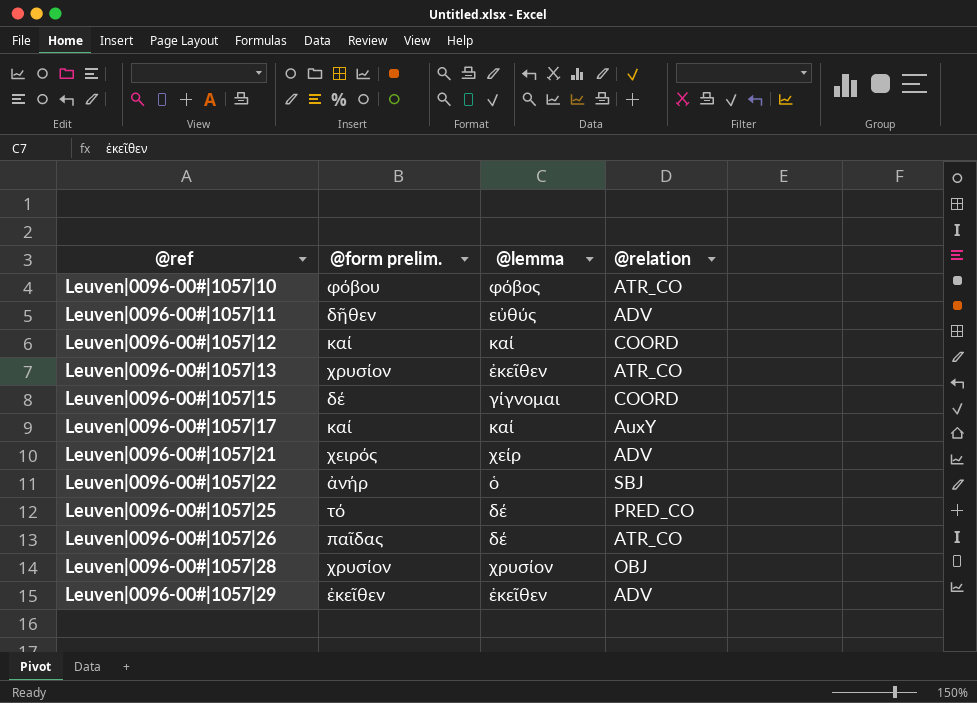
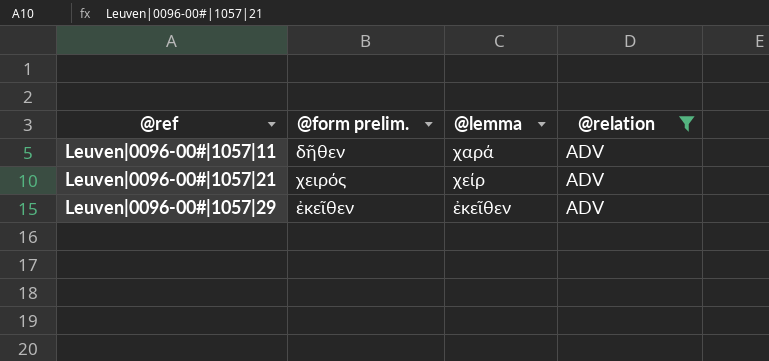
filter: none -> @relation = ADV
Leuven|0096-00#|1057|11 | @lemma: εὐθύς -> χαρά

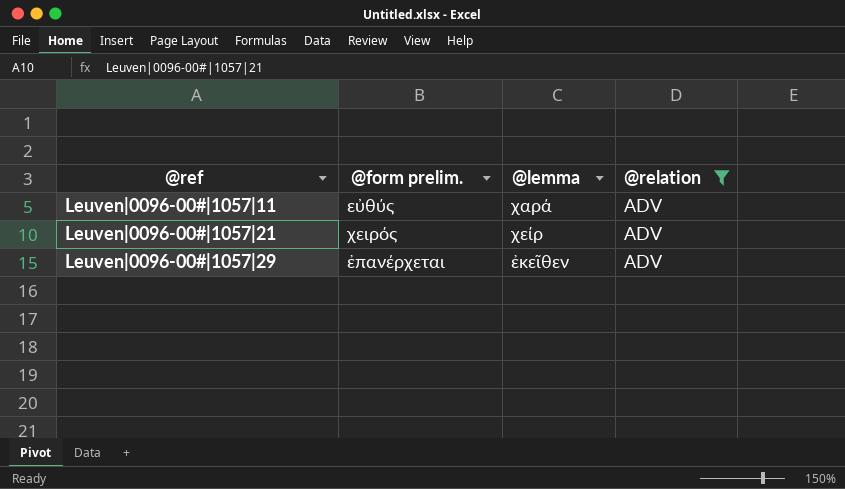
Leuven|0096-00#|1057|11 | @form prelim.: δῆθεν -> εὐθύς
Leuven|0096-00#|1057|29 | @form prelim.: ἐκεῖθεν -> ἐπανέρχεται

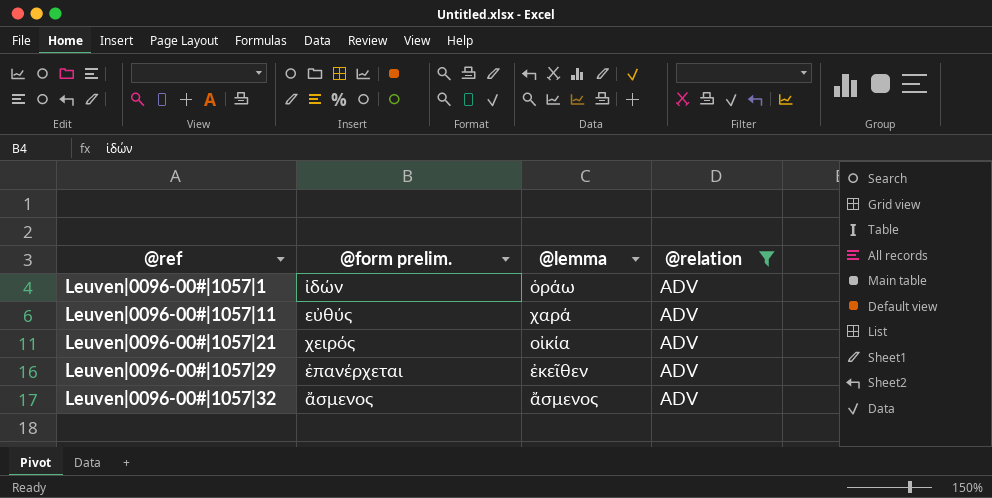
row Leuven|0096-00#|1057|1: none -> ἰδών | ὁράω | ADV
Leuven|0096-00#|1057|21 | @lemma: χείρ -> οἰκία
row Leuven|0096-00#|1057|32: none -> ἄσμενος | ἄσμενος | ADV

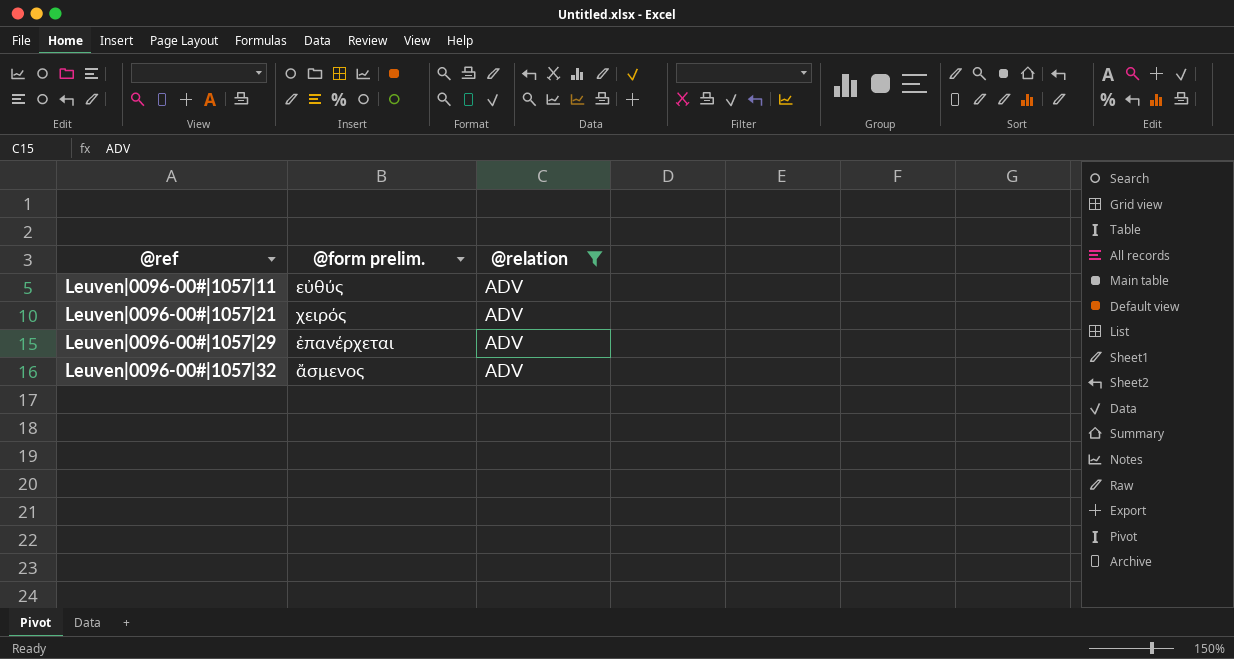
column @lemma | position: 3 -> none
row Leuven|0096-00#|1057|1: ἰδών | ὁράω | ADV -> none

